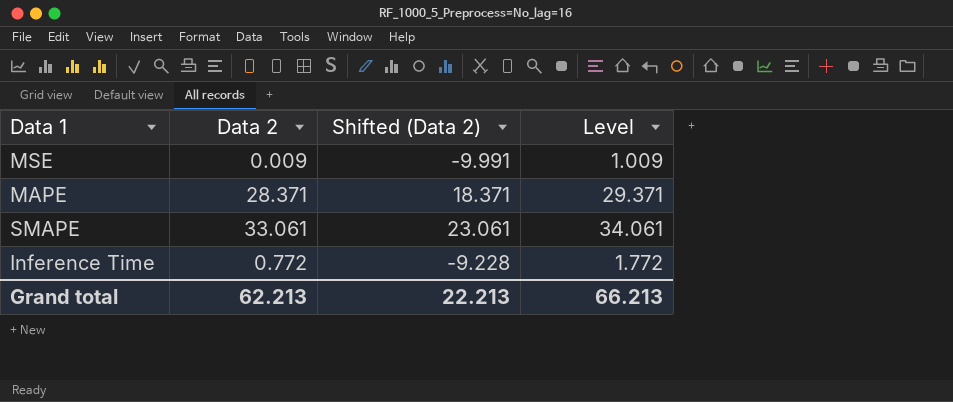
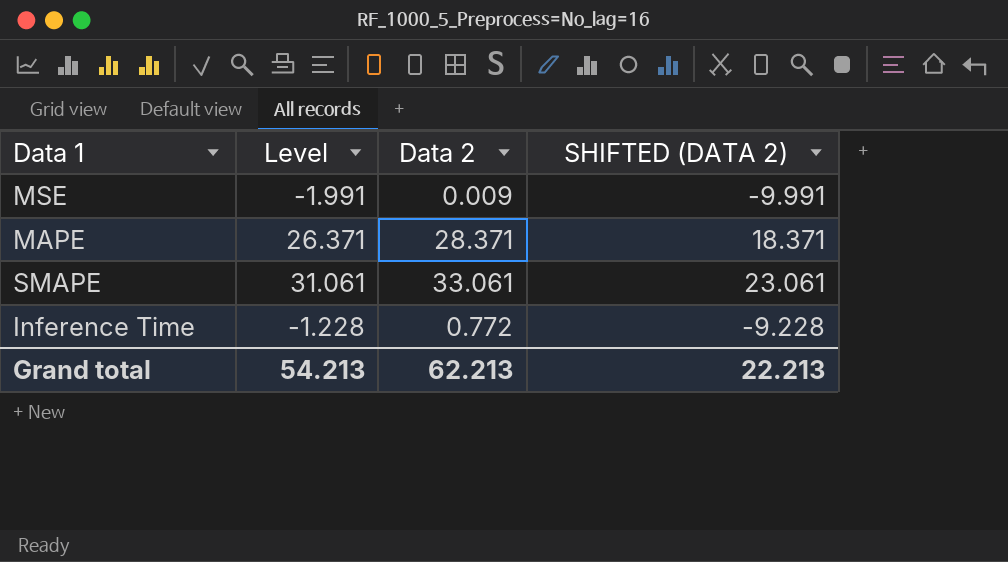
column Level | formula: [Data 2] + 1 -> [Data 2] - 2
column Level | position: 4 -> 2
column name: Shifted (Data 2) -> SHIFTED (DATA 2)
Grand total | Level: 66.213 -> 54.213

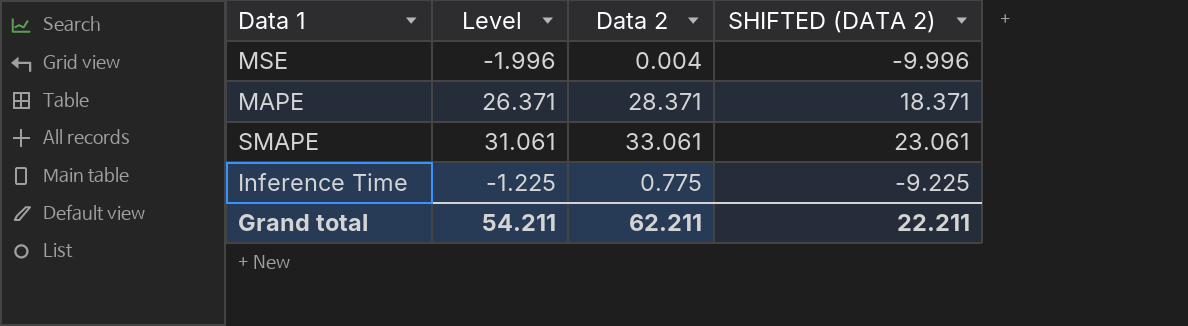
MSE | Level: -1.991 -> -1.996
MSE | Data 2: 0.009 -> 0.004
MSE | SHIFTED (DATA 2): -9.991 -> -9.996
Inference Time | Level: -1.228 -> -1.225
Inference Time | Data 2: 0.772 -> 0.775
Inference Time | SHIFTED (DATA 2): -9.228 -> -9.225
Grand total | Level: 54.213 -> 54.211
Grand total | Data 2: 62.213 -> 62.211
Grand total | SHIFTED (DATA 2): 22.213 -> 22.211

